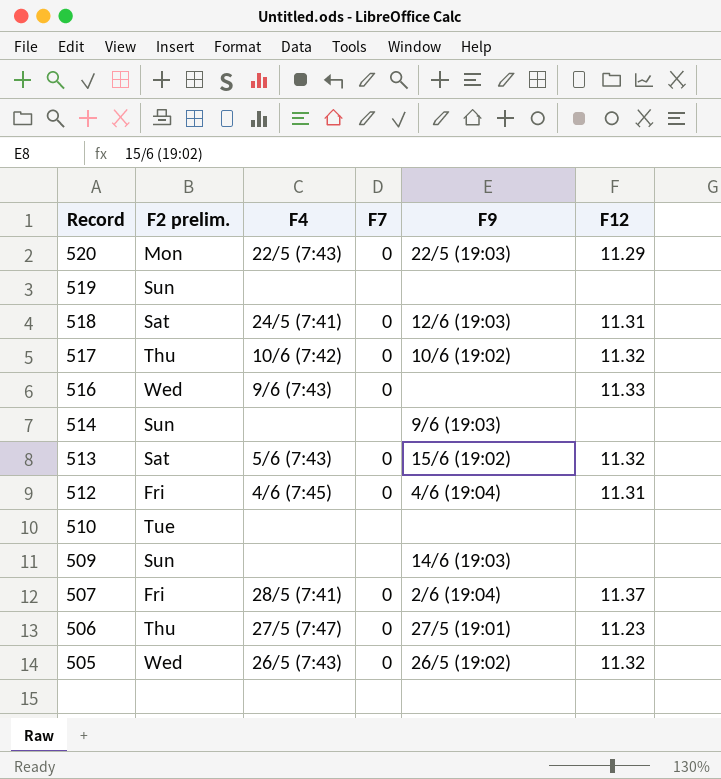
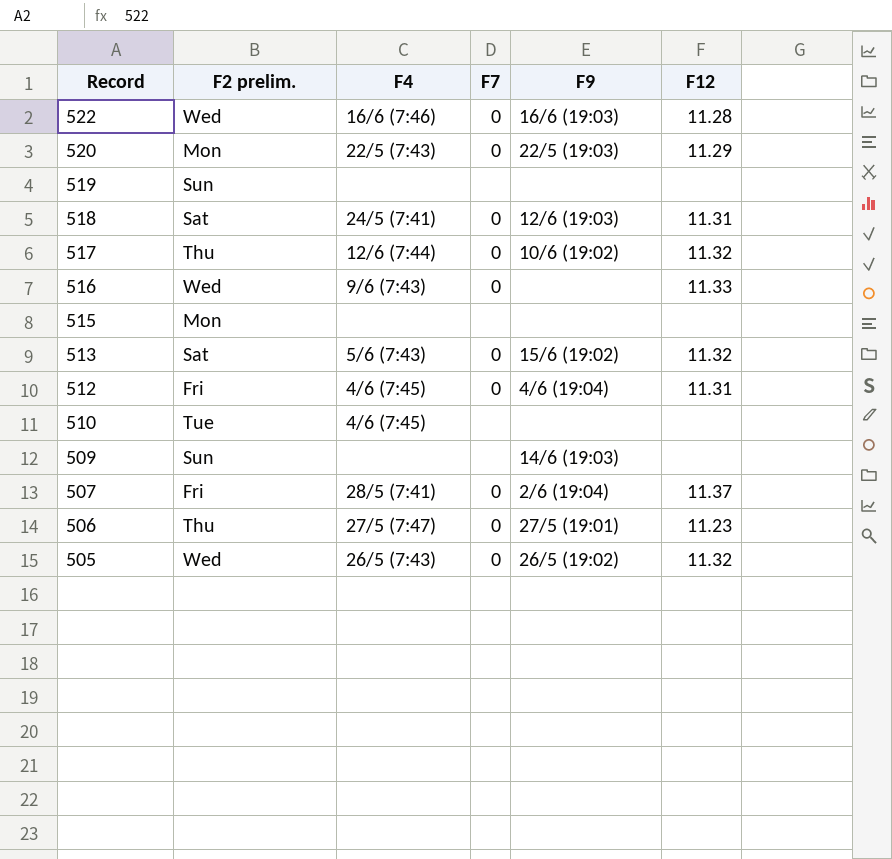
row 514: Sun | none | none | 9/6 (19:03) | none -> none
row 522: none -> Wed | 16/6 (7:46) | 0 | 16/6 (19:03) | 11.28
517 | F4: 10/6 (7:42) -> 12/6 (7:44)
row 515: none -> Mon | none | none | none | none
510 | F4: none -> 4/6 (7:45)

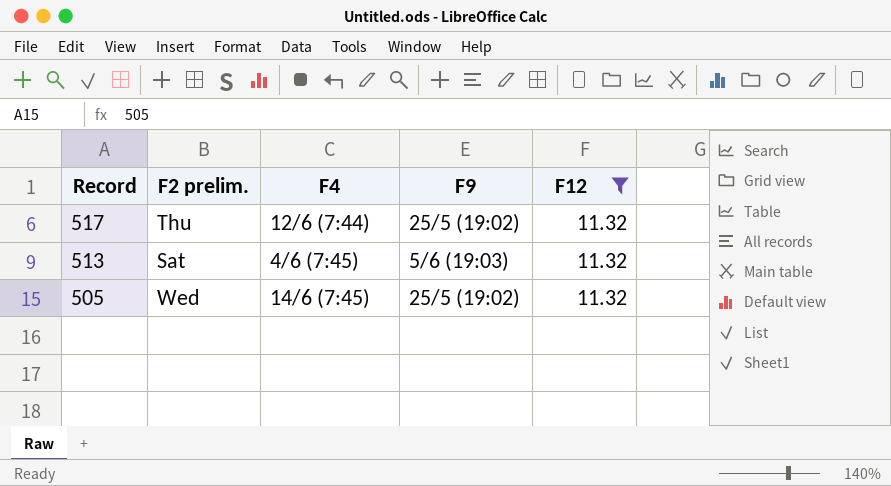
filter: none -> F12 = 11.32
column F7 | position: 4 -> none
517 | F9: 10/6 (19:02) -> 25/5 (19:02)
513 | F4: 5/6 (7:43) -> 4/6 (7:45)
513 | F9: 15/6 (19:02) -> 5/6 (19:03)
505 | F4: 26/5 (7:43) -> 14/6 (7:45)
505 | F9: 26/5 (19:02) -> 25/5 (19:02)

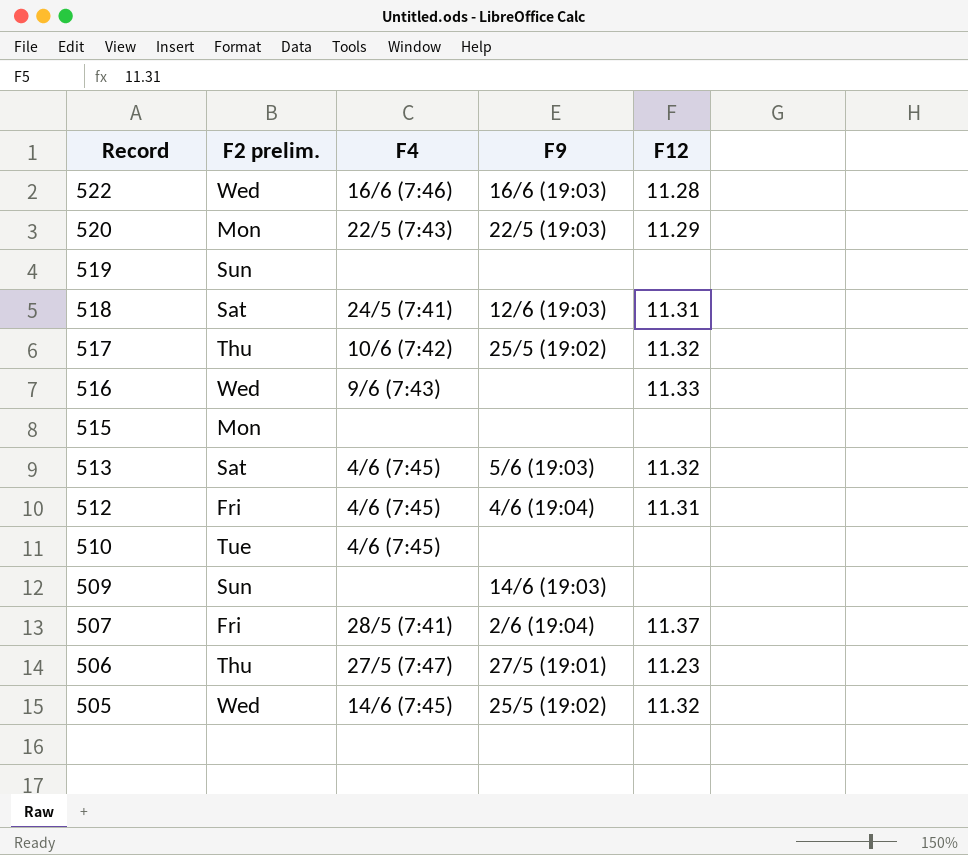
filter: F12 = 11.32 -> none
517 | F4: 12/6 (7:44) -> 10/6 (7:42)

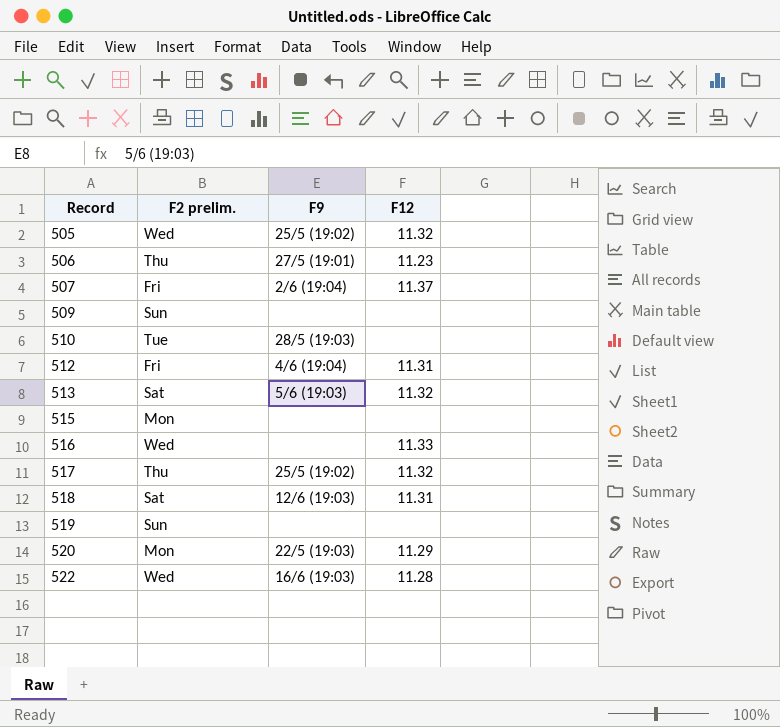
row order: Record descending -> Record ascending
column F4 | position: 3 -> none
509 | F9: 14/6 (19:03) -> none
510 | F9: none -> 28/5 (19:03)

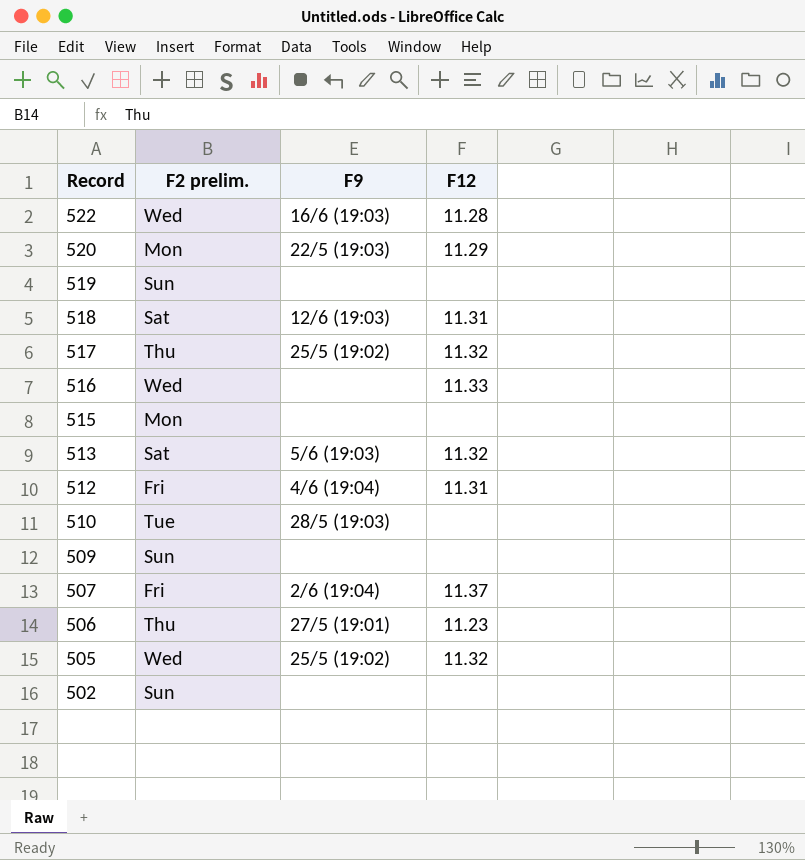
row order: Record ascending -> Record descending
row 502: none -> Sun | none | none

